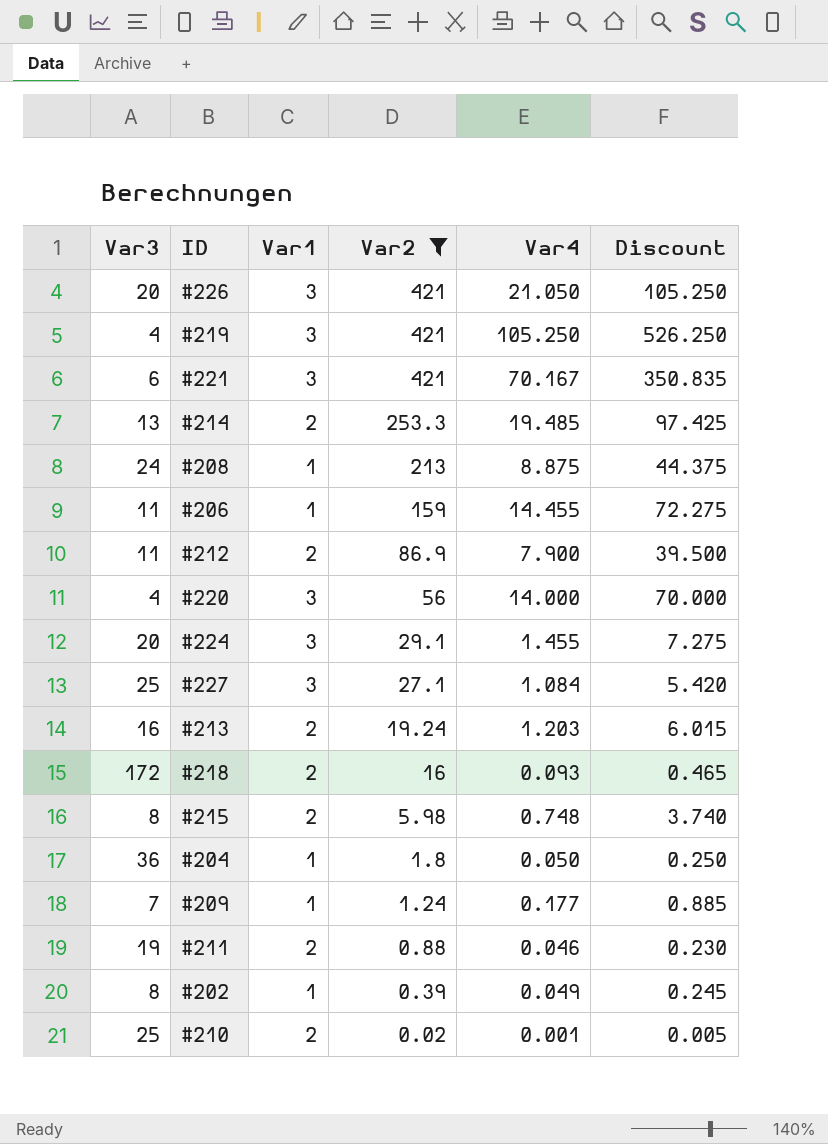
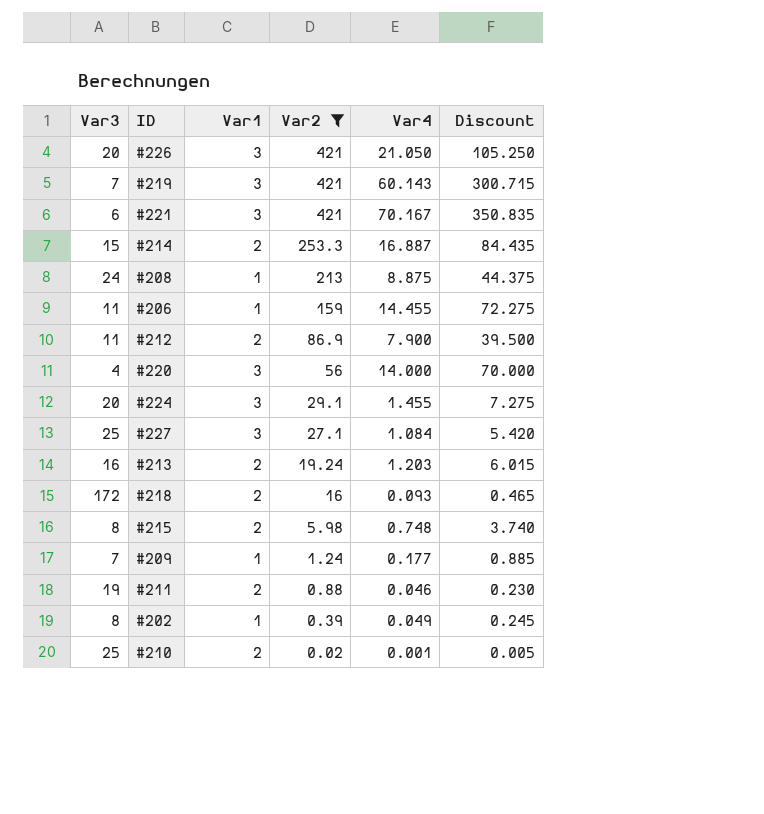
row #204: 36 | 1 | 1.8 | 0.050 | 0.250 -> none
#219 | Var3: 4 -> 7
#219 | Var4: 105.250 -> 60.143
#219 | Discount: 526.250 -> 300.715
#214 | Var3: 13 -> 15
#214 | Var4: 19.485 -> 16.887
#214 | Discount: 97.425 -> 84.435

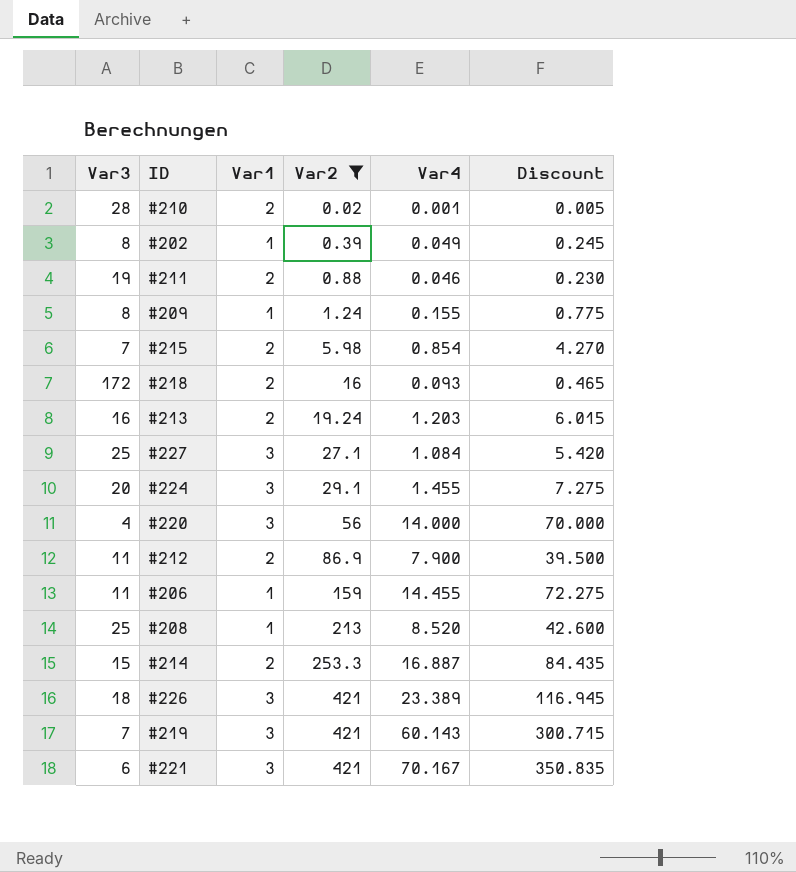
row order: Var2 descending -> Var2 ascending
#210 | Var3: 25 -> 28
#209 | Var3: 7 -> 8
#209 | Var4: 0.177 -> 0.155
#209 | Discount: 0.885 -> 0.775
#215 | Var3: 8 -> 7
#215 | Var4: 0.748 -> 0.854
#215 | Discount: 3.740 -> 4.270
#208 | Var3: 24 -> 25
#208 | Var4: 8.875 -> 8.520
#208 | Discount: 44.375 -> 42.600
#226 | Var3: 20 -> 18
#226 | Var4: 21.050 -> 23.389
#226 | Discount: 105.250 -> 116.945

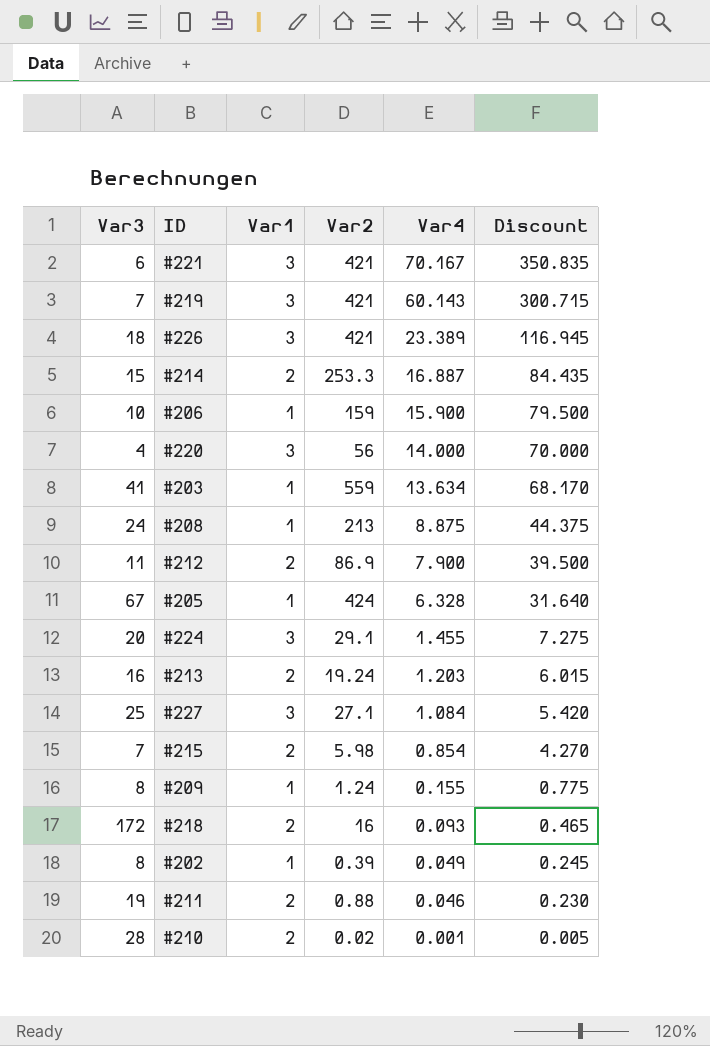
filter: Var2 <= 421 -> none
row order: Var2 ascending -> Var4 descending
#206 | Var3: 11 -> 10
#206 | Var4: 14.455 -> 15.900
#206 | Discount: 72.275 -> 79.500
#208 | Var3: 25 -> 24
#208 | Var4: 8.520 -> 8.875
#208 | Discount: 42.600 -> 44.375

